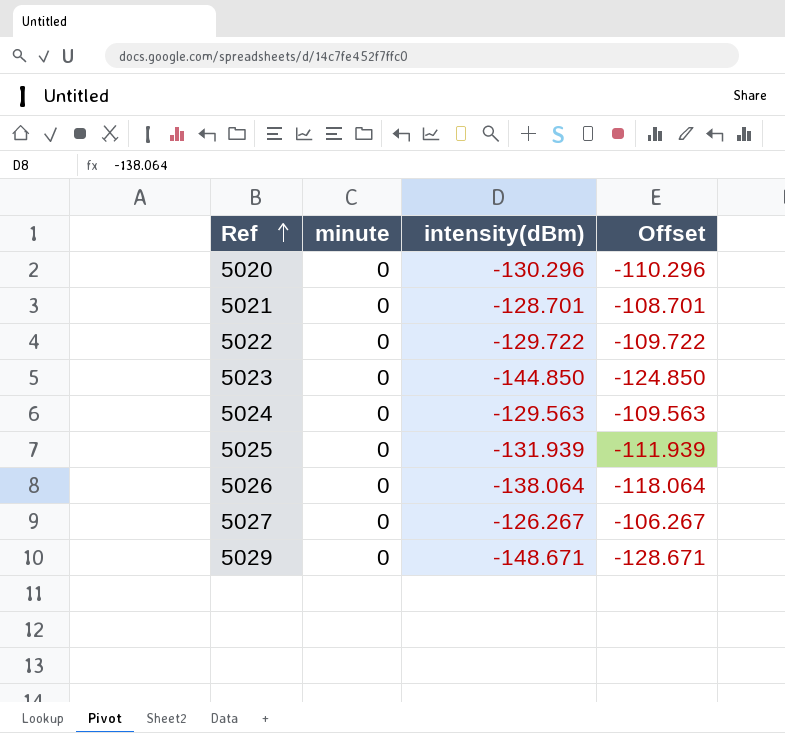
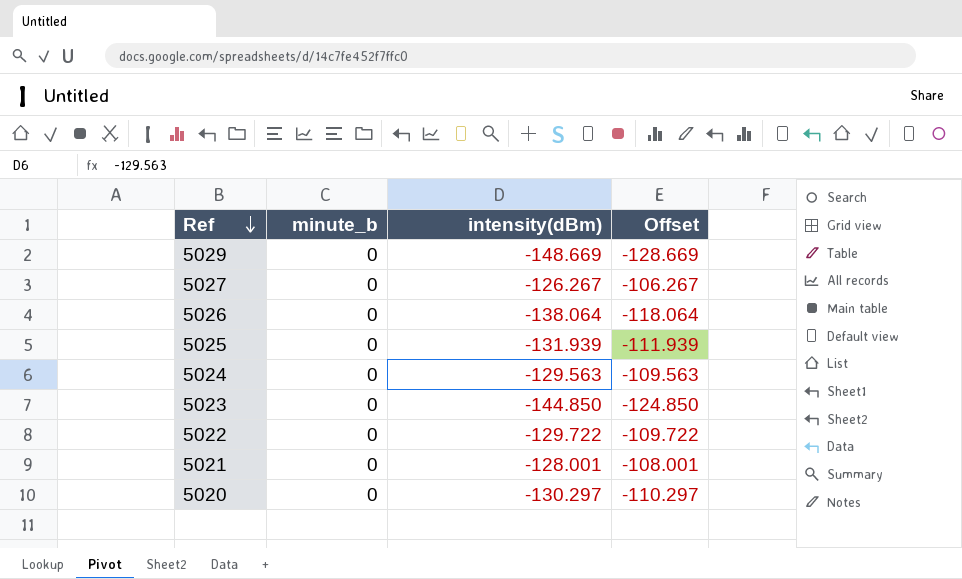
row order: Ref ascending -> Ref descending
column name: minute -> minute_b
5029 | intensity(dBm): -148.671 -> -148.669
5029 | Offset: -128.671 -> -128.669
5021 | intensity(dBm): -128.701 -> -128.001
5021 | Offset: -108.701 -> -108.001
5020 | intensity(dBm): -130.296 -> -130.297
5020 | Offset: -110.296 -> -110.297

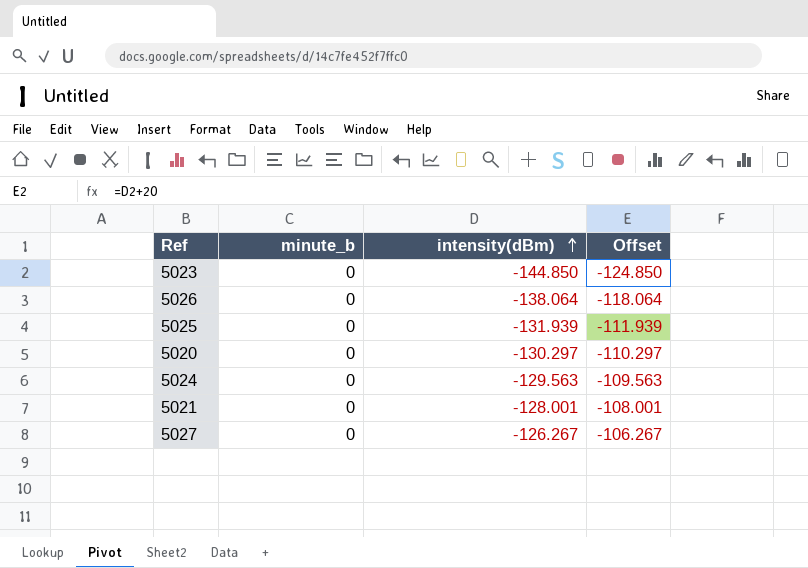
row order: Ref descending -> intensity(dBm) ascending
row 5029: 0 | -148.669 | -128.669 -> none
row 5022: 0 | -129.722 | -109.722 -> none

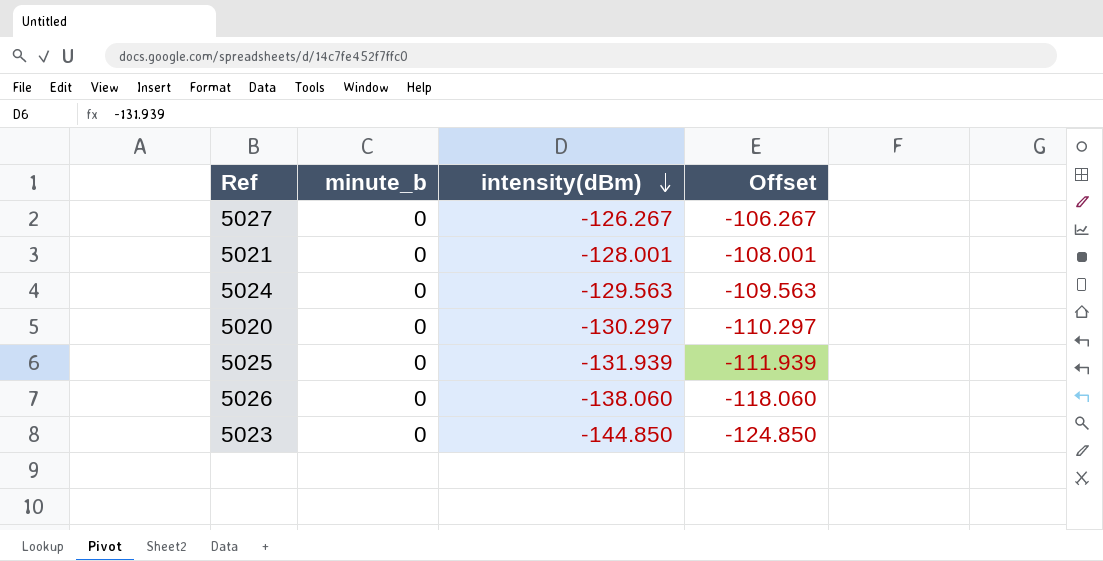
row order: intensity(dBm) ascending -> intensity(dBm) descending
5026 | intensity(dBm): -138.064 -> -138.060
5026 | Offset: -118.064 -> -118.060

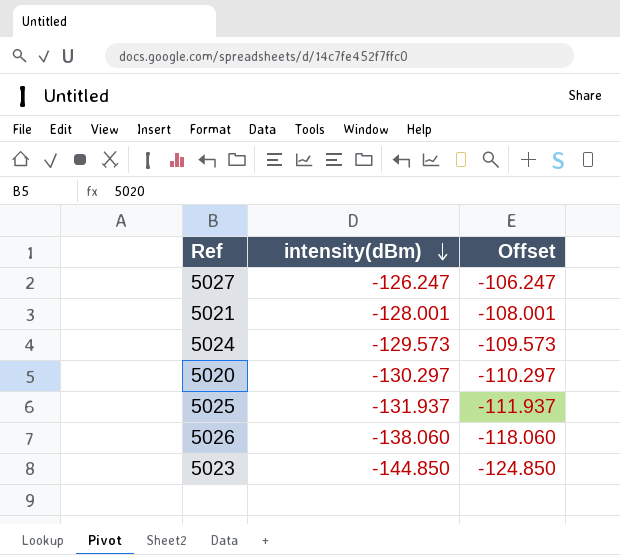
column minute_b | position: 2 -> none
5027 | intensity(dBm): -126.267 -> -126.247
5027 | Offset: -106.267 -> -106.247
5024 | intensity(dBm): -129.563 -> -129.573
5024 | Offset: -109.563 -> -109.573
5025 | intensity(dBm): -131.939 -> -131.937
5025 | Offset: -111.939 -> -111.937

